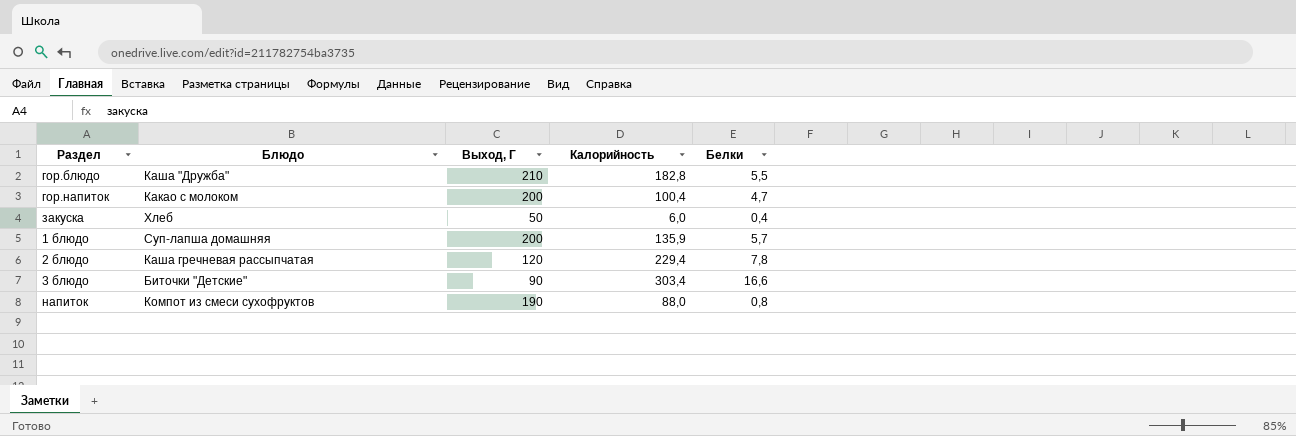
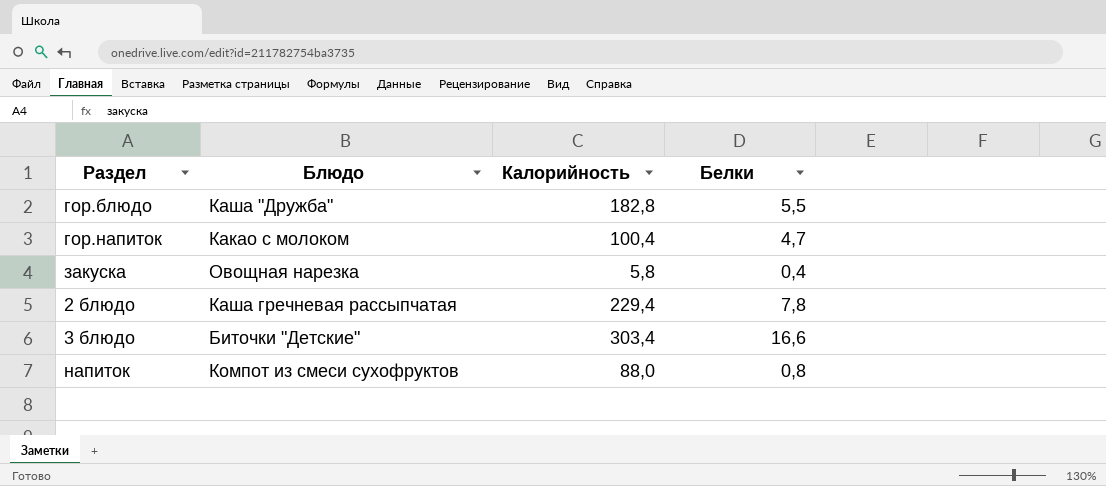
column Выход, Г | position: 3 -> none
row 1 блюдо: Суп-лапша домашняя | 200 | 135,9 | 5,7 -> none
закуска | Блюдо: Хлеб -> Овощная нарезка
закуска | Калорийность: 6,0 -> 5,8

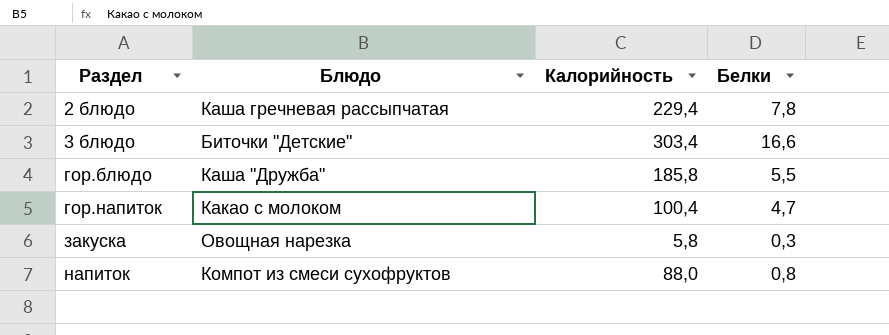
row order: none -> Раздел ascending
гор.блюдо | Калорийность: 182,8 -> 185,8
закуска | Белки: 0,4 -> 0,3

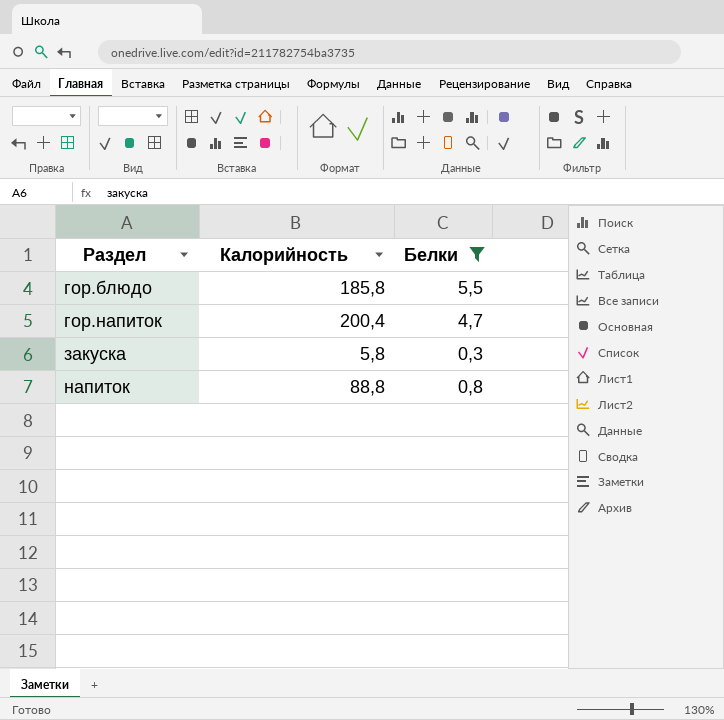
filter: none -> Белки <= 5,5
column Блюдо | position: 2 -> none
гор.напиток | Калорийность: 100,4 -> 200,4
напиток | Калорийность: 88,0 -> 88,8

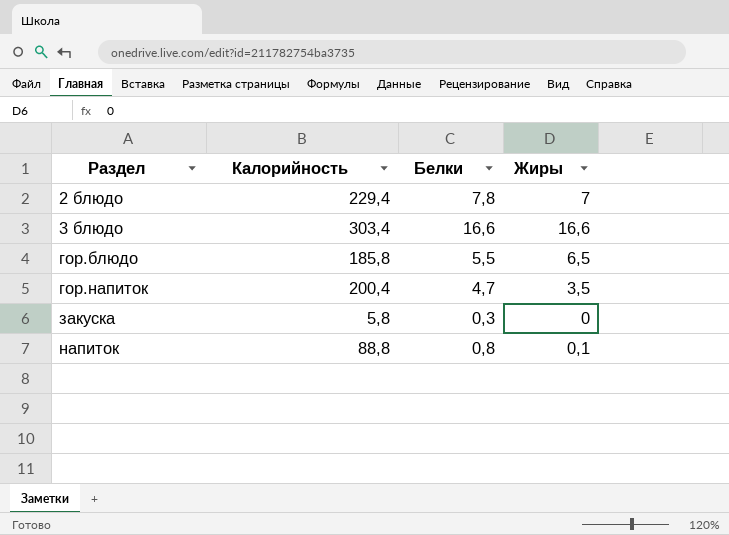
filter: Белки <= 5,5 -> none
column Жиры | position: none -> 4

